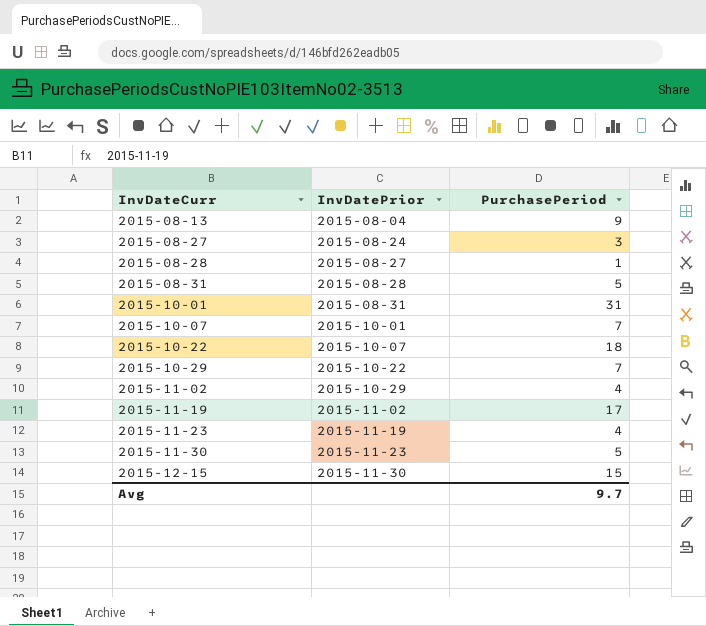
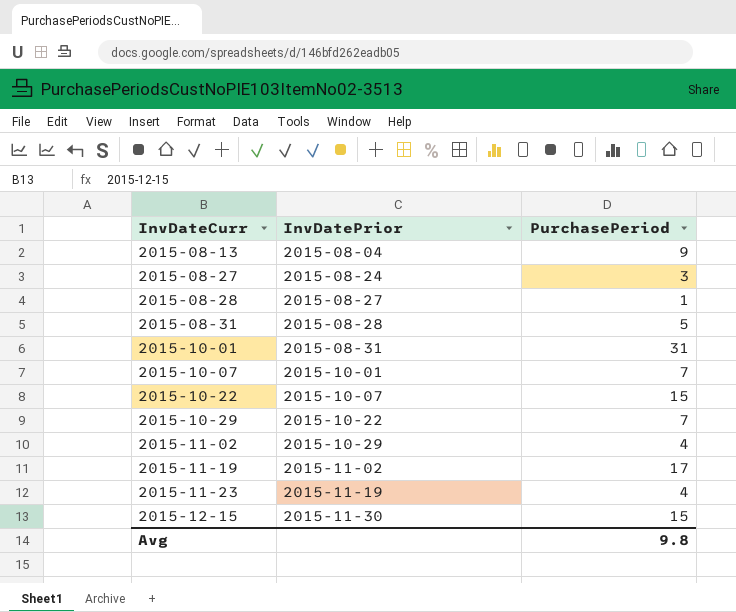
row 2015-11-30: 2015-11-23 | 5 -> none
2015-10-22 | PurchasePeriod: 18 -> 15
Avg | PurchasePeriod: 9.7 -> 9.8

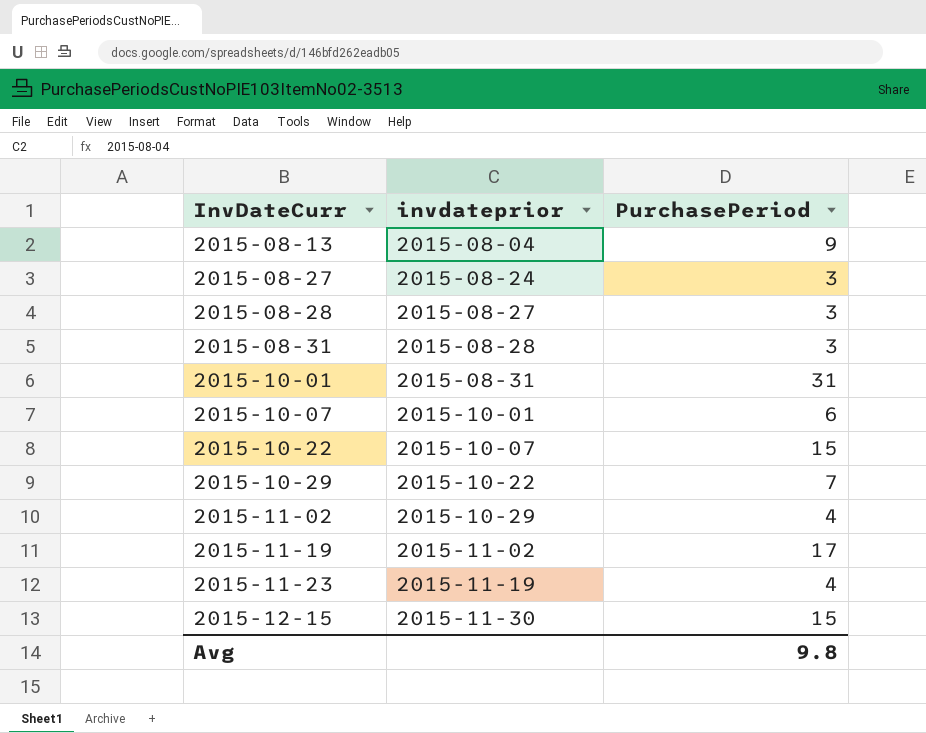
column name: InvDatePrior -> invdateprior
2015-08-28 | PurchasePeriod: 1 -> 3
2015-08-31 | PurchasePeriod: 5 -> 3
2015-10-07 | PurchasePeriod: 7 -> 6

